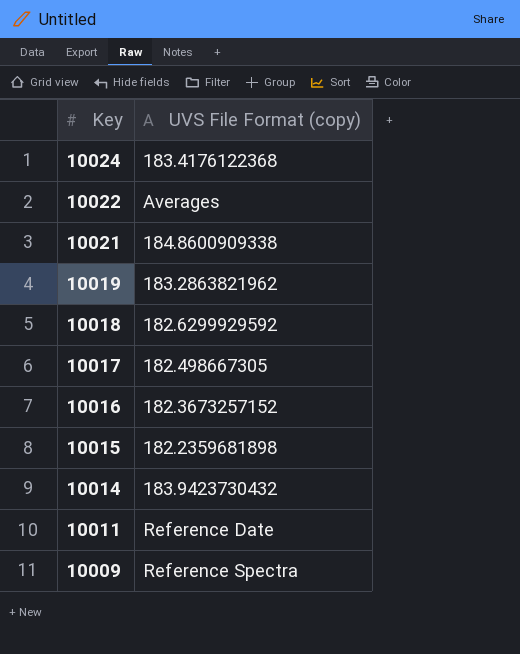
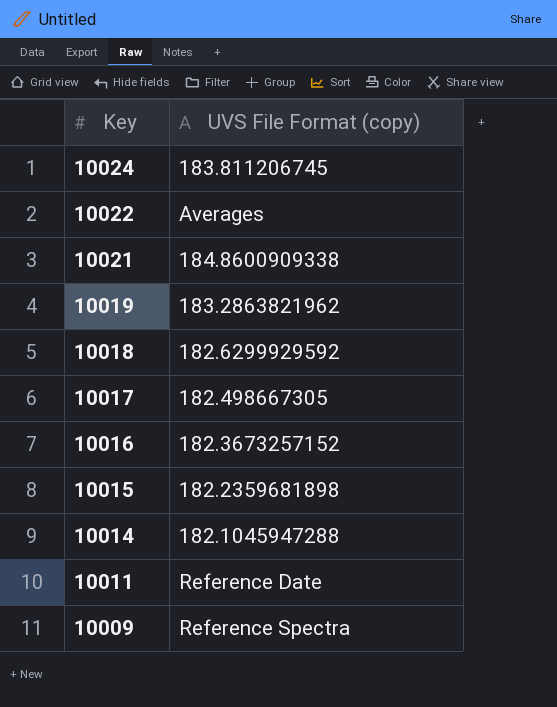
10024 | UVS File Format (copy): 183.4176122368 -> 183.811206745
10014 | UVS File Format (copy): 183.9423730432 -> 182.1045947288

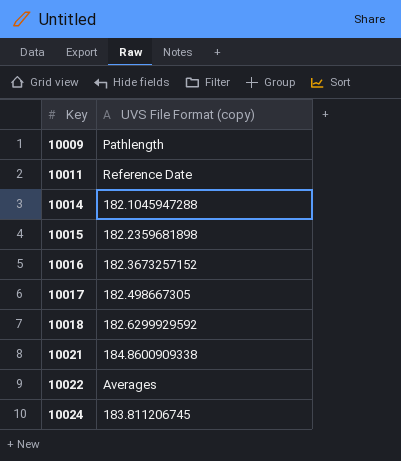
row order: Key descending -> Key ascending
row 10019: 183.2863821962 -> none
10009 | UVS File Format (copy): Reference Spectra -> Pathlength

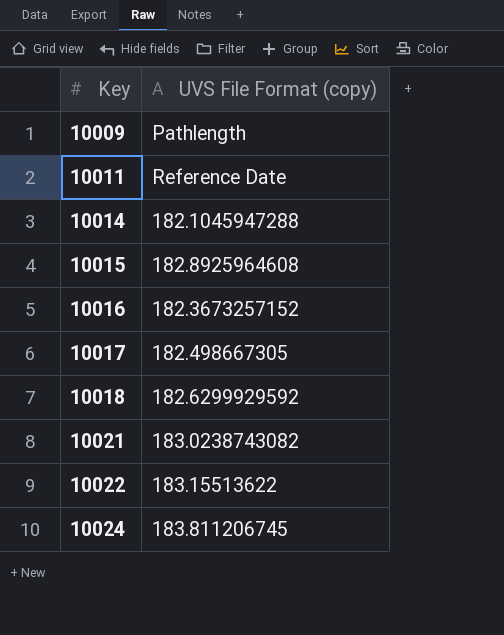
10015 | UVS File Format (copy): 182.2359681898 -> 182.8925964608
10021 | UVS File Format (copy): 184.8600909338 -> 183.0238743082
10022 | UVS File Format (copy): Averages -> 183.15513622

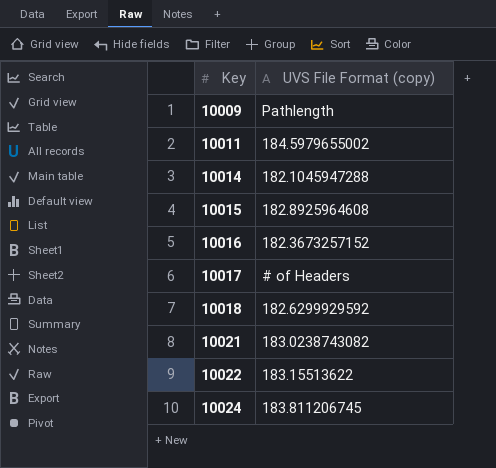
10011 | UVS File Format (copy): Reference Date -> 184.5979655002
10017 | UVS File Format (copy): 182.498667305 -> # of Headers

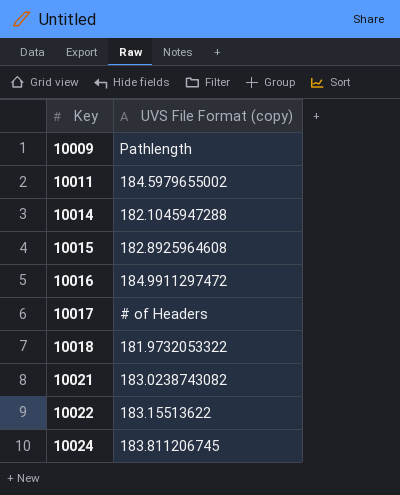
10016 | UVS File Format (copy): 182.3673257152 -> 184.9911297472
10018 | UVS File Format (copy): 182.6299929592 -> 181.9732053322

